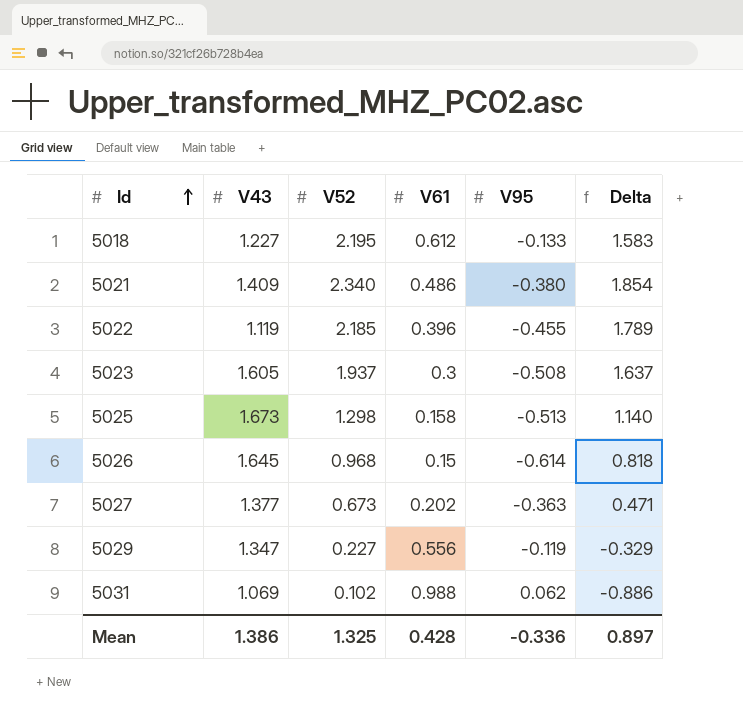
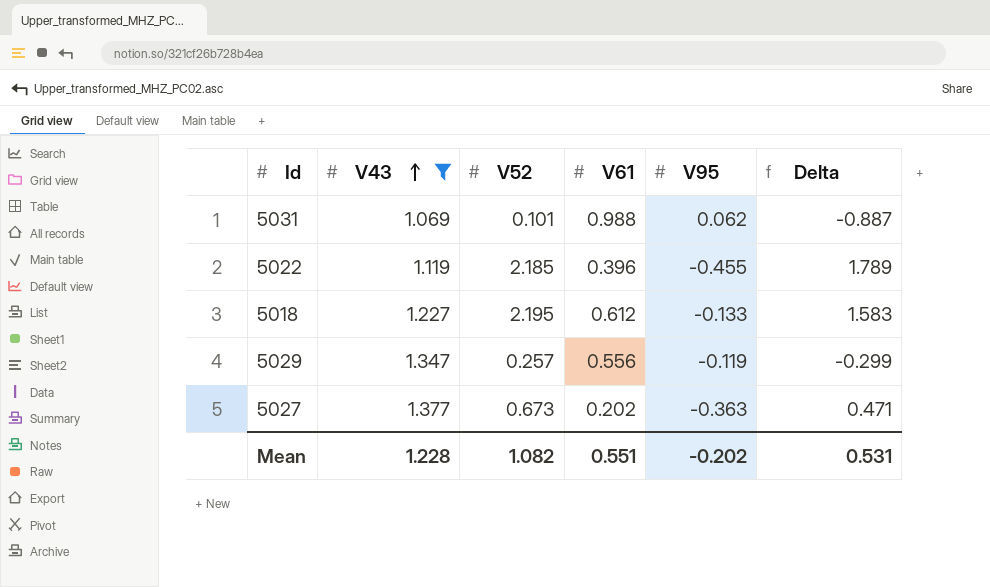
filter: none -> V43 <= 1.377
row order: Id ascending -> V43 ascending
5031 | V52: 0.102 -> 0.101
5031 | Delta: -0.886 -> -0.887
5029 | V52: 0.227 -> 0.257
5029 | Delta: -0.329 -> -0.299
Mean | V43: 1.386 -> 1.228
Mean | V52: 1.325 -> 1.082
Mean | V61: 0.428 -> 0.551
Mean | V95: -0.336 -> -0.202
Mean | Delta: 0.897 -> 0.531

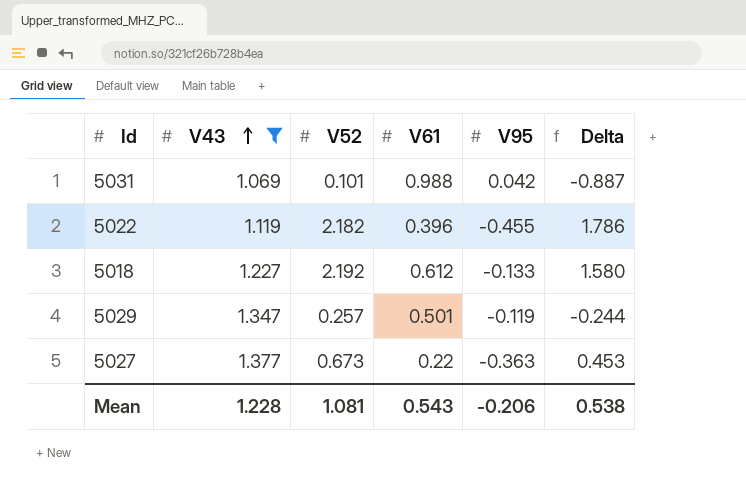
5031 | V95: 0.062 -> 0.042
5022 | V52: 2.185 -> 2.182
5022 | Delta: 1.789 -> 1.786
5018 | V52: 2.195 -> 2.192
5018 | Delta: 1.583 -> 1.580
5029 | V61: 0.556 -> 0.501
5029 | Delta: -0.299 -> -0.244
5027 | V61: 0.202 -> 0.22
5027 | Delta: 0.471 -> 0.453
Mean | V52: 1.082 -> 1.081
Mean | V61: 0.551 -> 0.543
Mean | V95: -0.202 -> -0.206
Mean | Delta: 0.531 -> 0.538

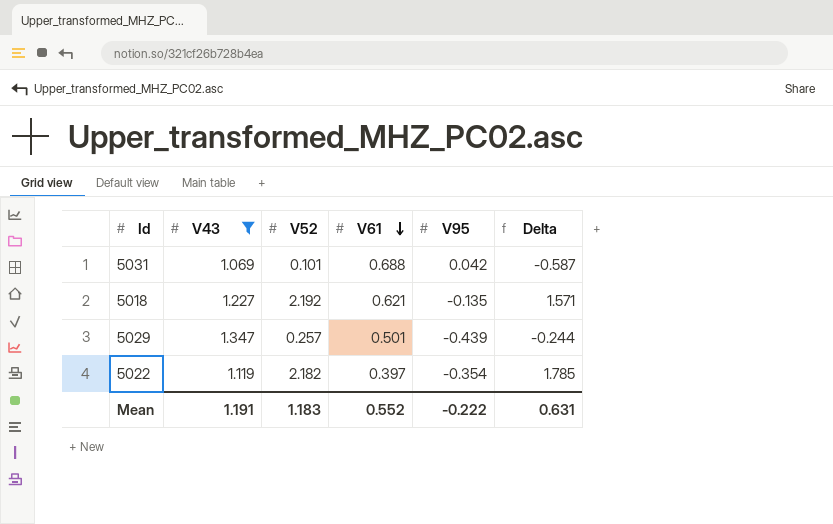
row order: V43 ascending -> V61 descending
row 5027: 1.377 | 0.673 | 0.22 | -0.363 | 0.453 -> none
5031 | V61: 0.988 -> 0.688
5031 | Delta: -0.887 -> -0.587
5018 | V61: 0.612 -> 0.621
5018 | V95: -0.133 -> -0.135
5018 | Delta: 1.580 -> 1.571
5029 | V95: -0.119 -> -0.439
5022 | V61: 0.396 -> 0.397
5022 | V95: -0.455 -> -0.354
5022 | Delta: 1.786 -> 1.785
Mean | V43: 1.228 -> 1.191
Mean | V52: 1.081 -> 1.183
Mean | V61: 0.543 -> 0.552
Mean | V95: -0.206 -> -0.222
Mean | Delta: 0.538 -> 0.631

